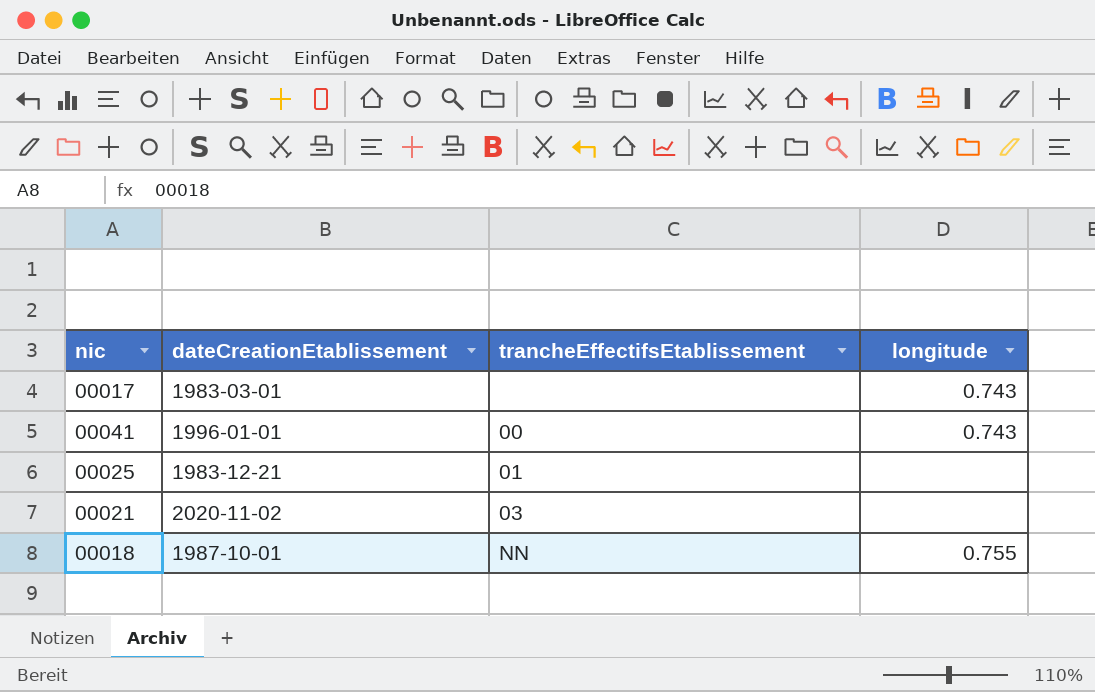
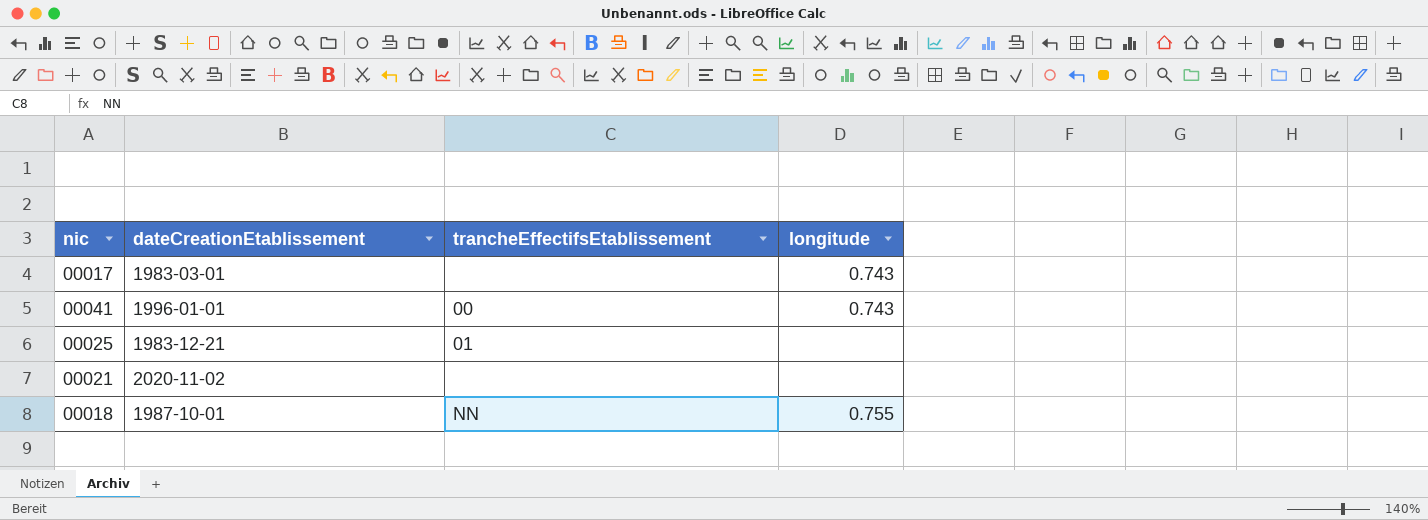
00021 | trancheEffectifsEtablissement: 03 -> none

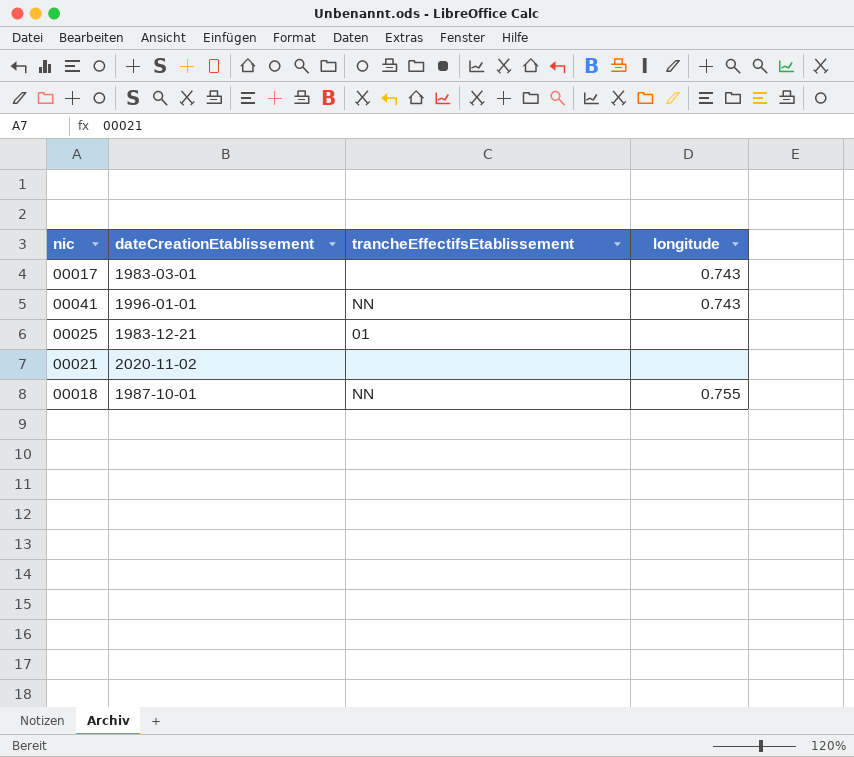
00041 | trancheEffectifsEtablissement: 00 -> NN

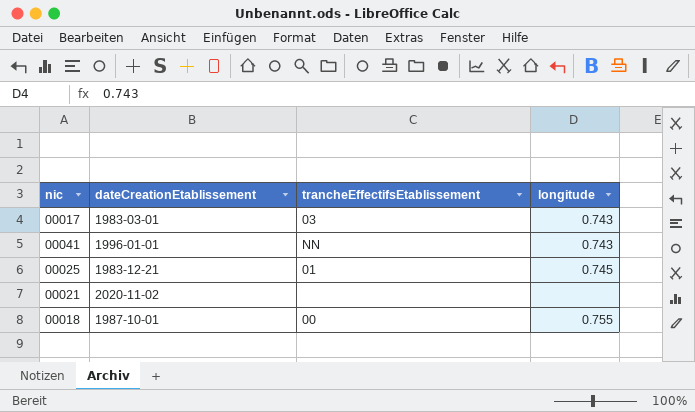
00017 | trancheEffectifsEtablissement: none -> 03
00025 | longitude: none -> 0.745
00018 | trancheEffectifsEtablissement: NN -> 00

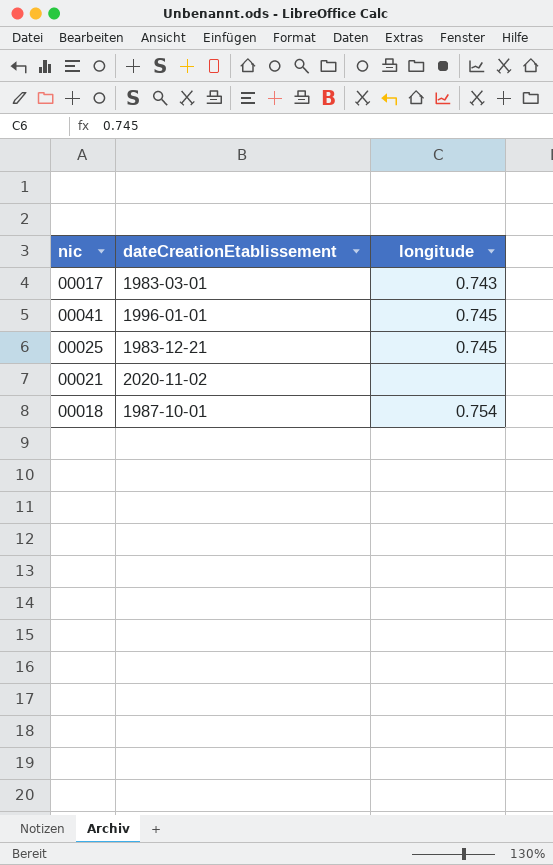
column trancheEffectifsEtablissement | position: 3 -> none
00041 | longitude: 0.743 -> 0.745
00018 | longitude: 0.755 -> 0.754

